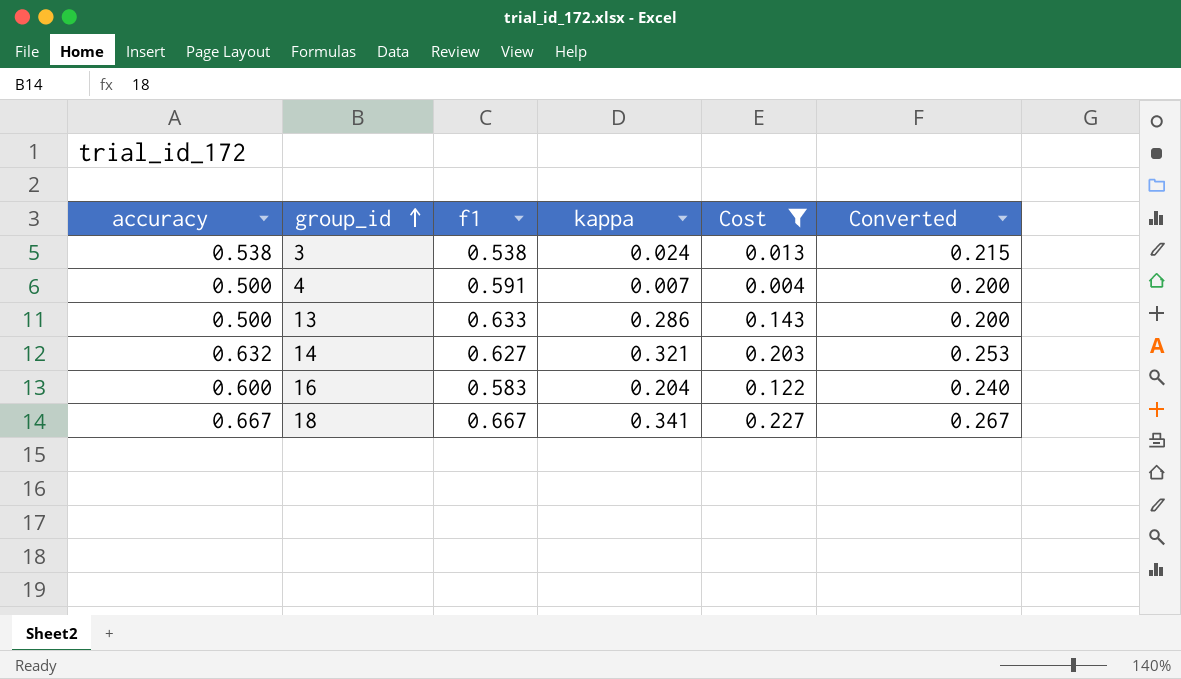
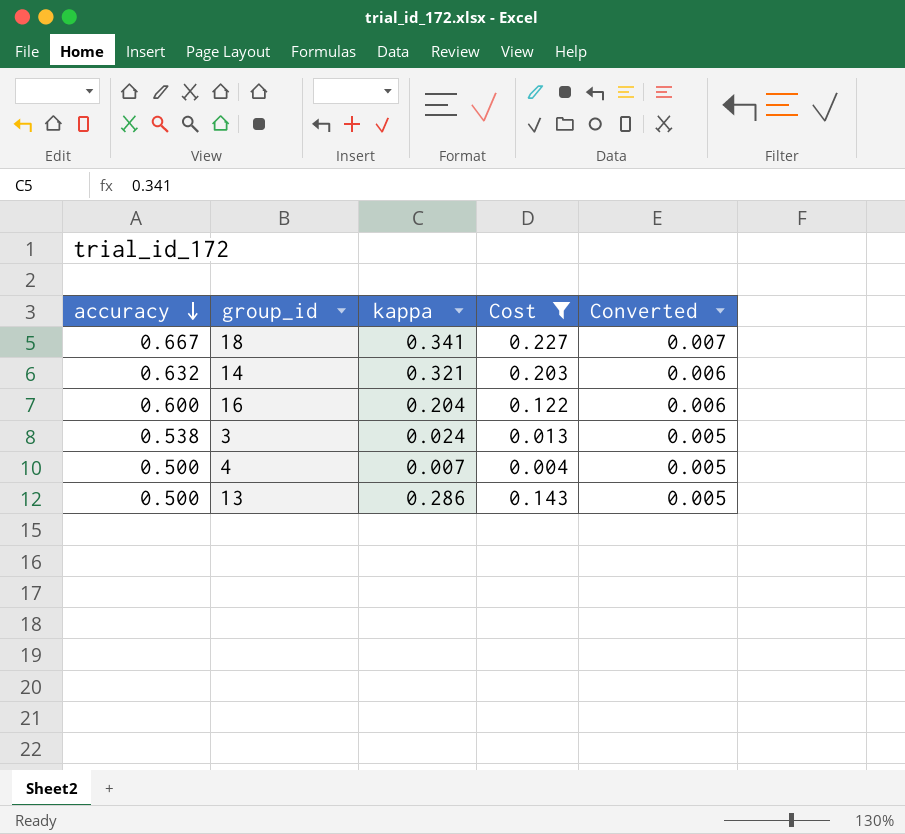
row order: group_id ascending -> accuracy descending
column f1 | position: 3 -> none
column Converted | formula: [accuracy] * 0.4 -> [accuracy] * 0.01

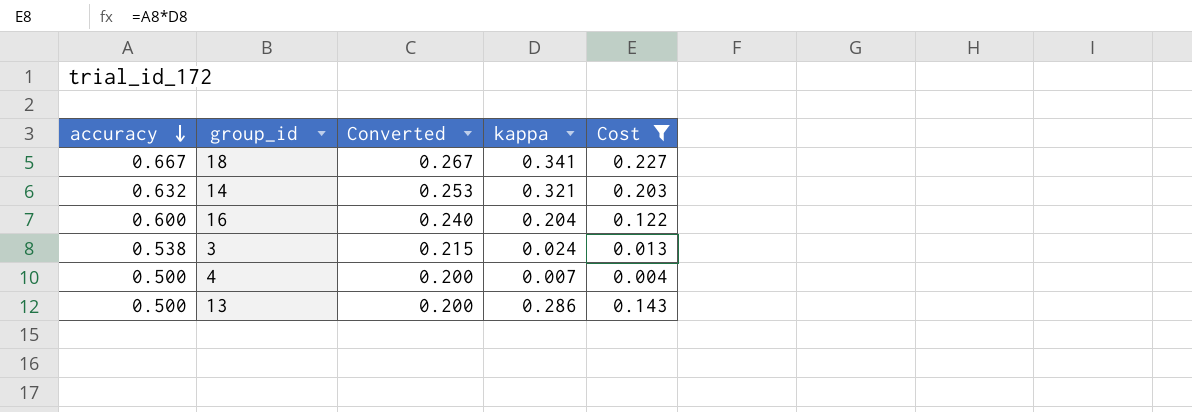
column Converted | formula: [accuracy] * 0.01 -> [accuracy] * 0.4
column Converted | position: 5 -> 3

